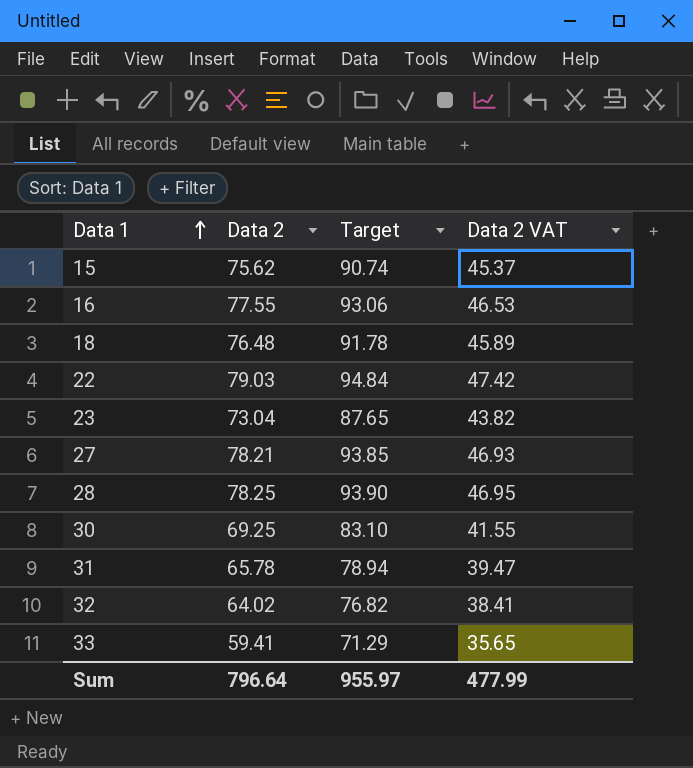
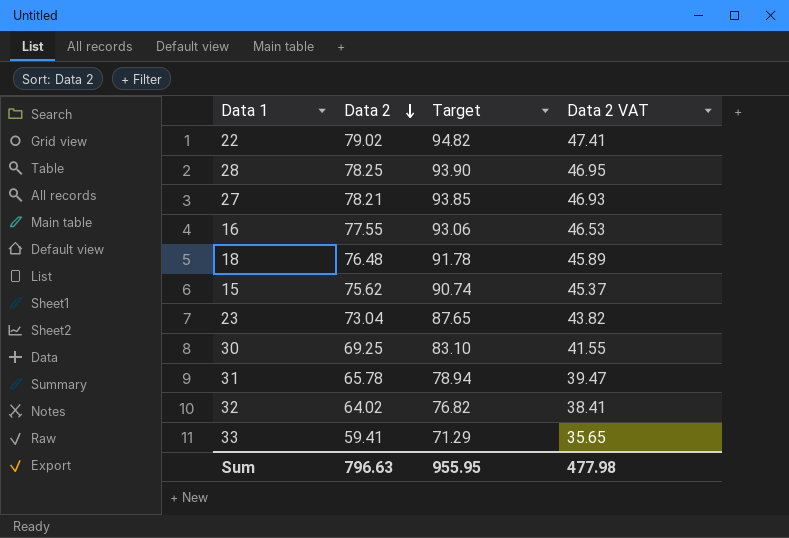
row order: Data 1 ascending -> Data 2 descending
22 | Data 2: 79.03 -> 79.02
22 | Target: 94.84 -> 94.82
22 | Data 2 VAT: 47.42 -> 47.41
Sum | Data 2: 796.64 -> 796.63
Sum | Target: 955.97 -> 955.95
Sum | Data 2 VAT: 477.99 -> 477.98

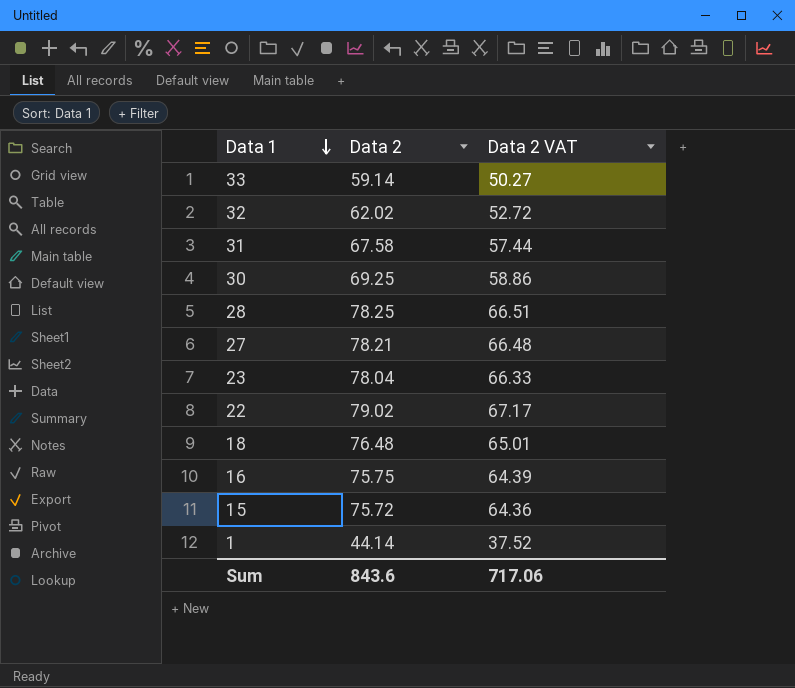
row order: Data 2 descending -> Data 1 descending
column Target | formula: [Data 2] * 1.2 -> none
column Data 2 VAT | formula: [Data 2] * 0.6 -> [Data 2] * 0.85
33 | Data 2: 59.41 -> 59.14
32 | Data 2: 64.02 -> 62.02
31 | Data 2: 65.78 -> 67.58
23 | Data 2: 73.04 -> 78.04
16 | Data 2: 77.55 -> 75.75
15 | Data 2: 75.62 -> 75.72
row 1: none -> 44.14 | 37.52
Sum | Data 2: 796.63 -> 843.6
Sum | Data 2 VAT: 477.98 -> 717.06

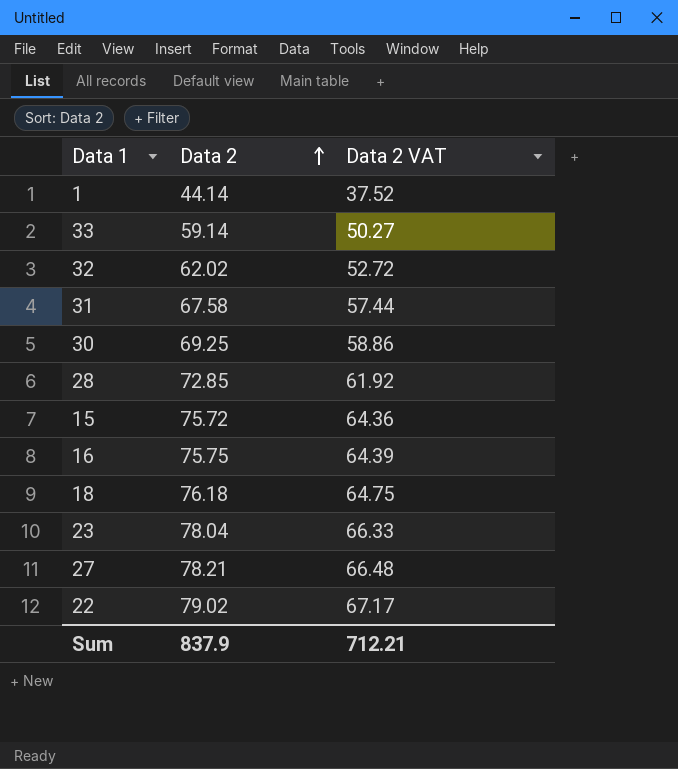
row order: Data 1 descending -> Data 2 ascending
28 | Data 2: 78.25 -> 72.85
28 | Data 2 VAT: 66.51 -> 61.92
18 | Data 2: 76.48 -> 76.18
18 | Data 2 VAT: 65.01 -> 64.75
Sum | Data 2: 843.6 -> 837.9
Sum | Data 2 VAT: 717.06 -> 712.21

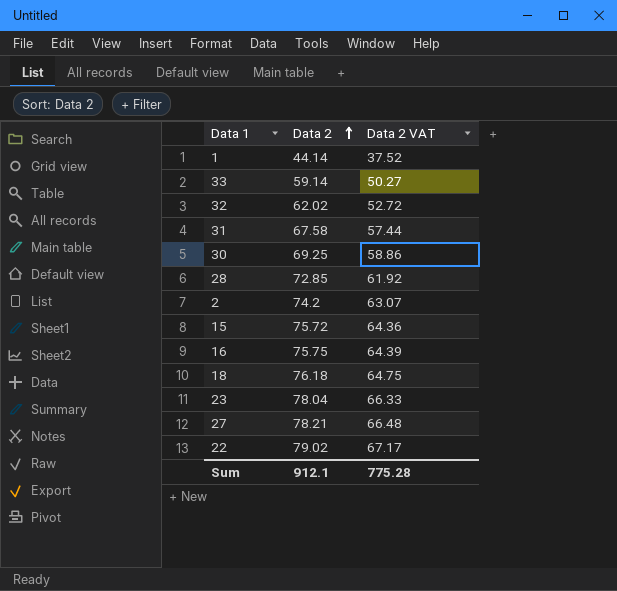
row 2: none -> 74.2 | 63.07
Sum | Data 2: 837.9 -> 912.1
Sum | Data 2 VAT: 712.21 -> 775.28

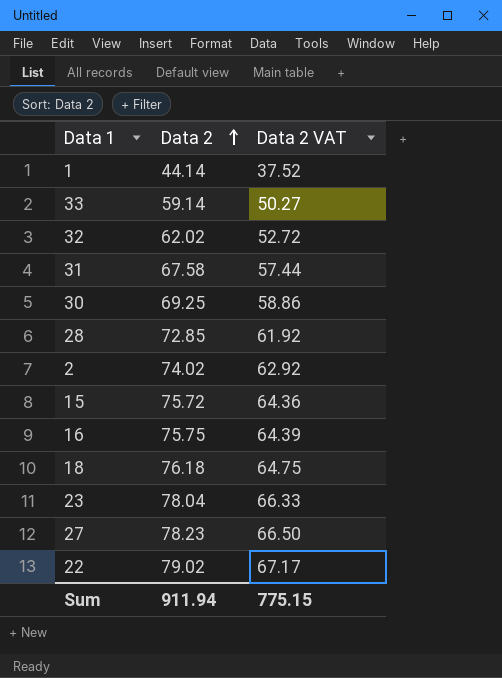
2 | Data 2: 74.2 -> 74.02
2 | Data 2 VAT: 63.07 -> 62.92
27 | Data 2: 78.21 -> 78.23
27 | Data 2 VAT: 66.48 -> 66.50
Sum | Data 2: 912.1 -> 911.94
Sum | Data 2 VAT: 775.28 -> 775.15

